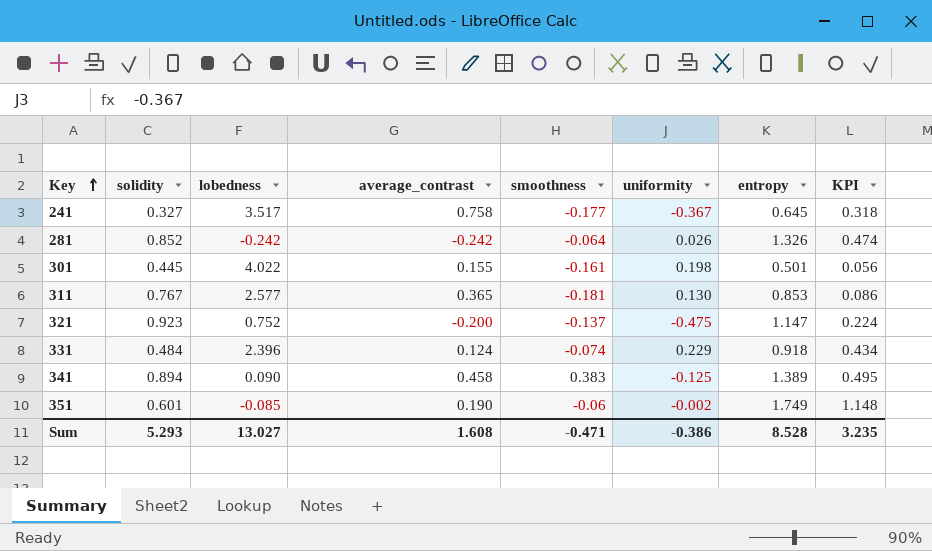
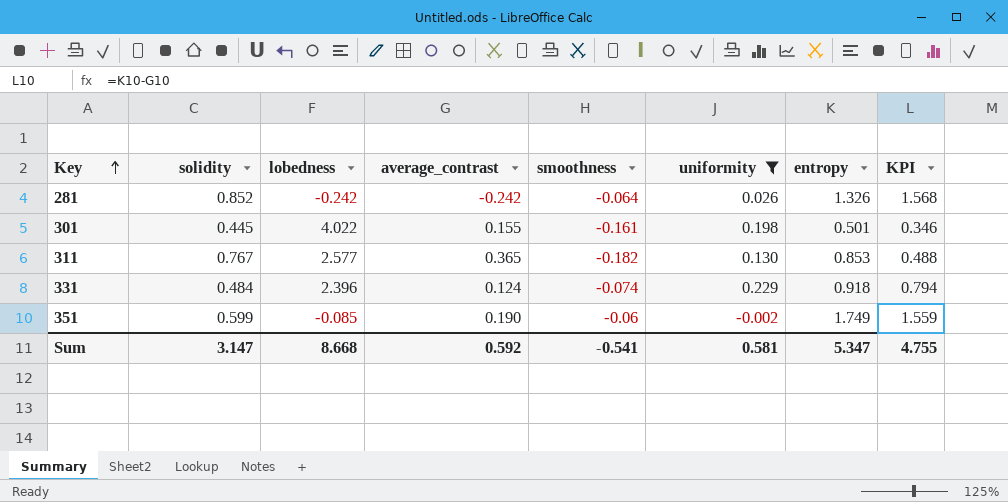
filter: none -> uniformity >= -0.002
column KPI | formula: [entropy] - [solidity] -> [entropy] - [average_contrast]
311 | smoothness: -0.181 -> -0.182
351 | solidity: 0.601 -> 0.599
Sum | solidity: 5.293 -> 3.147
Sum | lobedness: 13.027 -> 8.668
Sum | average_contrast: 1.608 -> 0.592
Sum | smoothness: -0.471 -> -0.541
Sum | uniformity: -0.386 -> 0.581
Sum | entropy: 8.528 -> 5.347
Sum | KPI: 3.235 -> 4.755

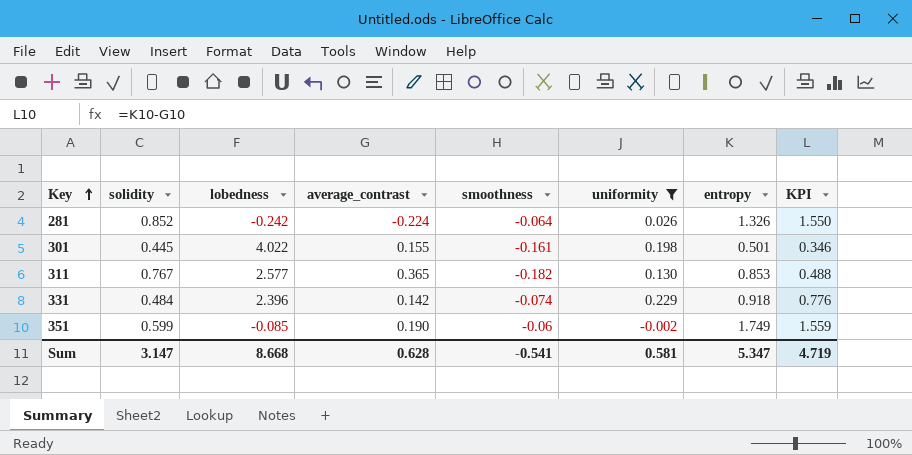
281 | average_contrast: -0.242 -> -0.224
281 | KPI: 1.568 -> 1.550
331 | average_contrast: 0.124 -> 0.142
331 | KPI: 0.794 -> 0.776
Sum | average_contrast: 0.592 -> 0.628
Sum | KPI: 4.755 -> 4.719

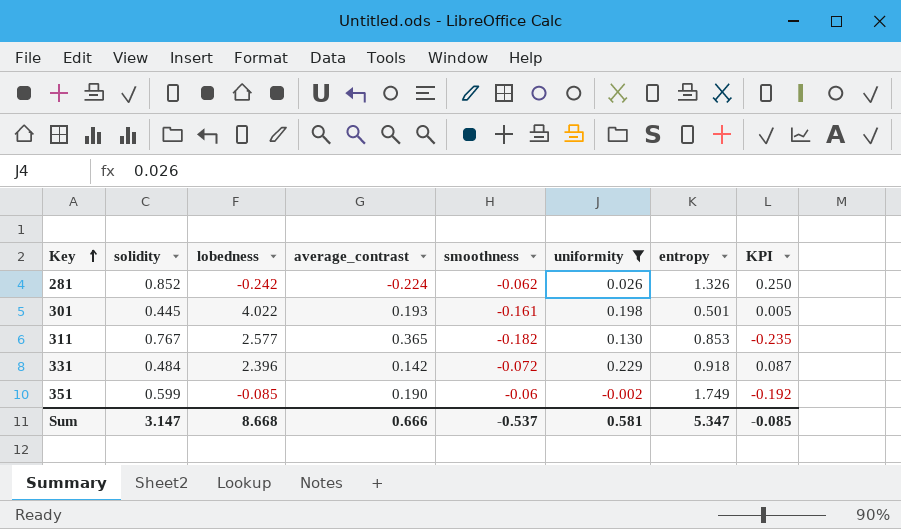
column KPI | formula: [entropy] - [average_contrast] -> [uniformity] - [average_contrast]
281 | smoothness: -0.064 -> -0.062
301 | average_contrast: 0.155 -> 0.193
331 | smoothness: -0.074 -> -0.072
Sum | average_contrast: 0.628 -> 0.666
Sum | smoothness: -0.541 -> -0.537
Sum | KPI: 4.719 -> -0.085

